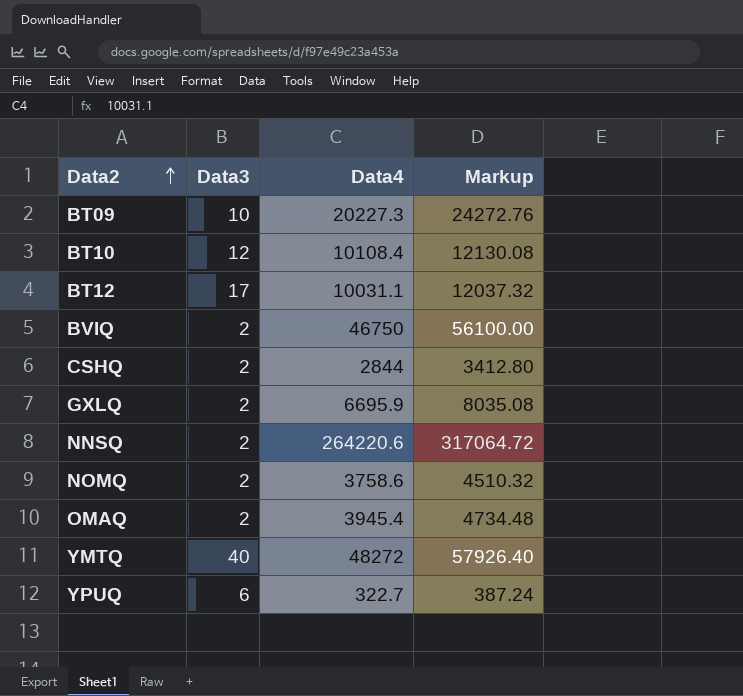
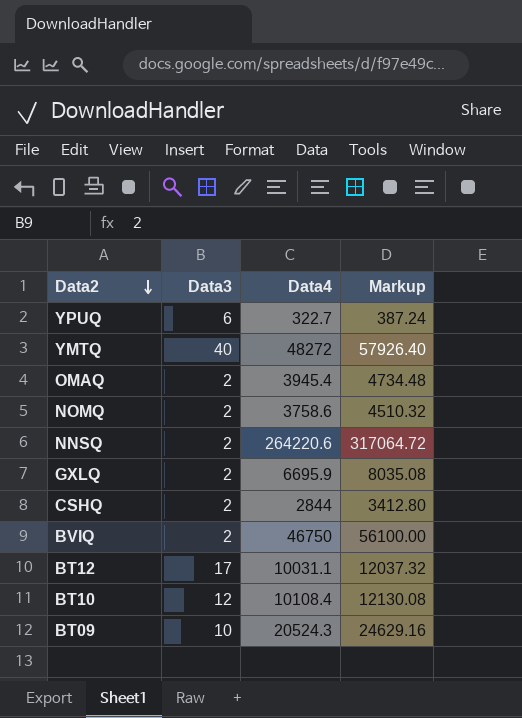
row order: Data2 ascending -> Data2 descending
BT09 | Data4: 20227.3 -> 20524.3
BT09 | Markup: 24272.76 -> 24629.16

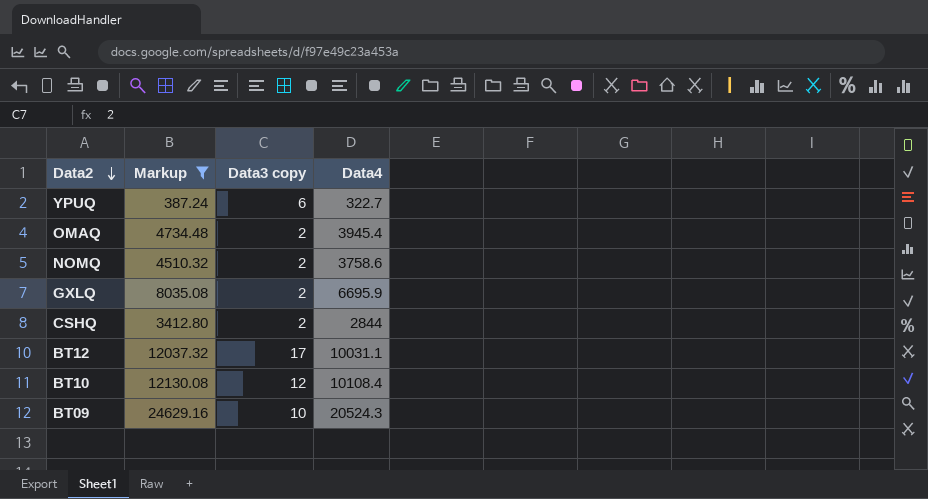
filter: none -> Markup <= 24629.16
column Markup | position: 4 -> 2
column name: Data3 -> Data3 copy

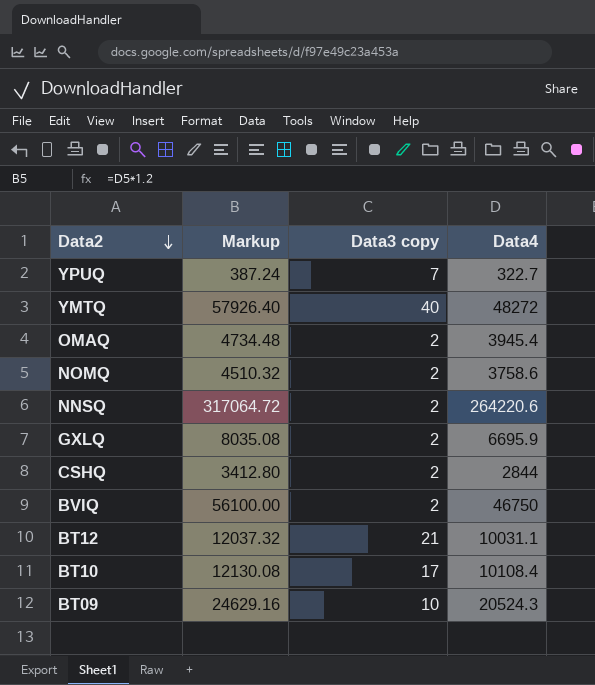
filter: Markup <= 24629.16 -> none
YPUQ | Data3 copy: 6 -> 7
BT12 | Data3 copy: 17 -> 21
BT10 | Data3 copy: 12 -> 17

